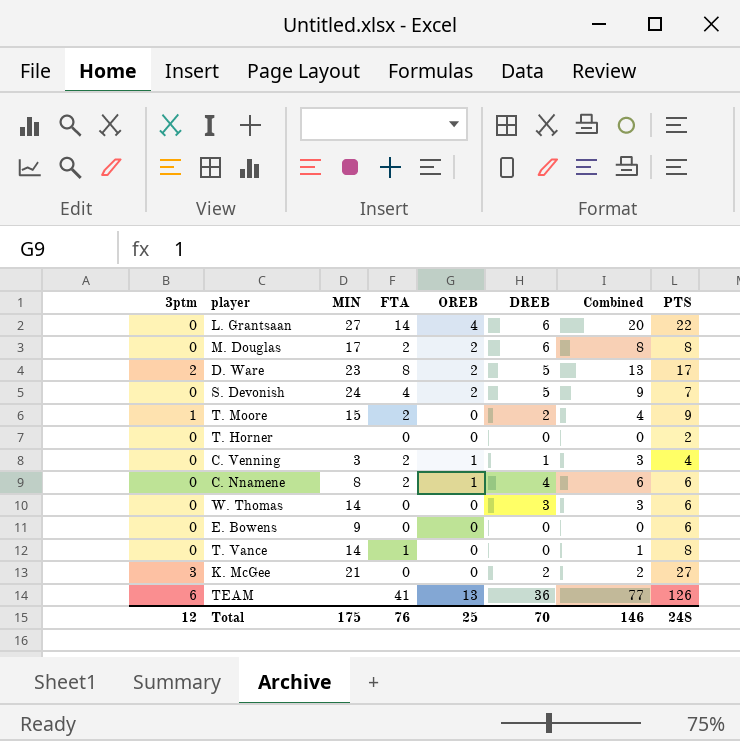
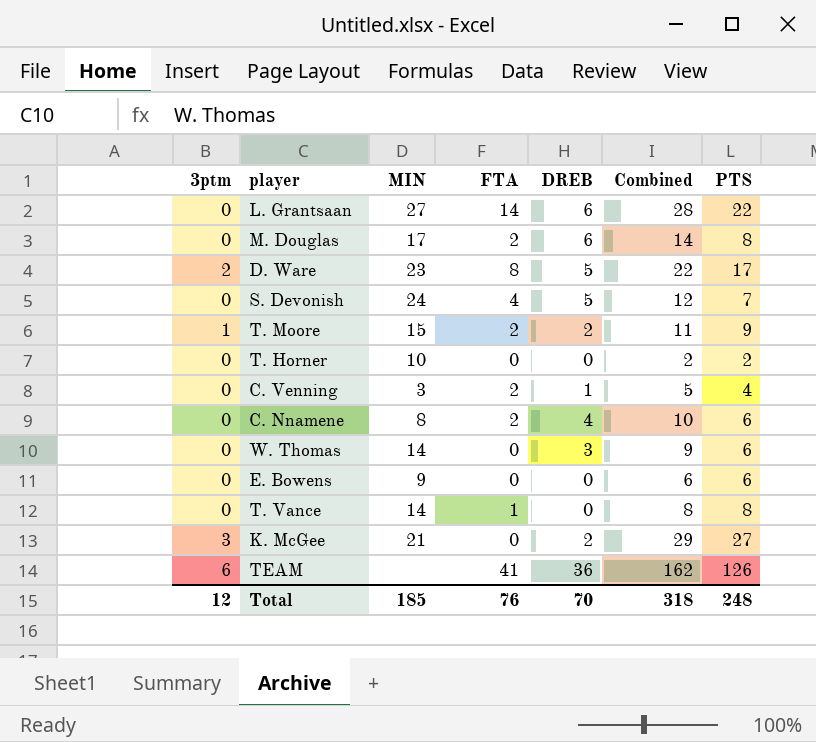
column OREB | position: 5 -> none
column Combined | formula: [FTA] + [DREB] -> [DREB] + [PTS]
T. Horner | MIN: none -> 10
Total | MIN: 175 -> 185
Total | Combined: 146 -> 318

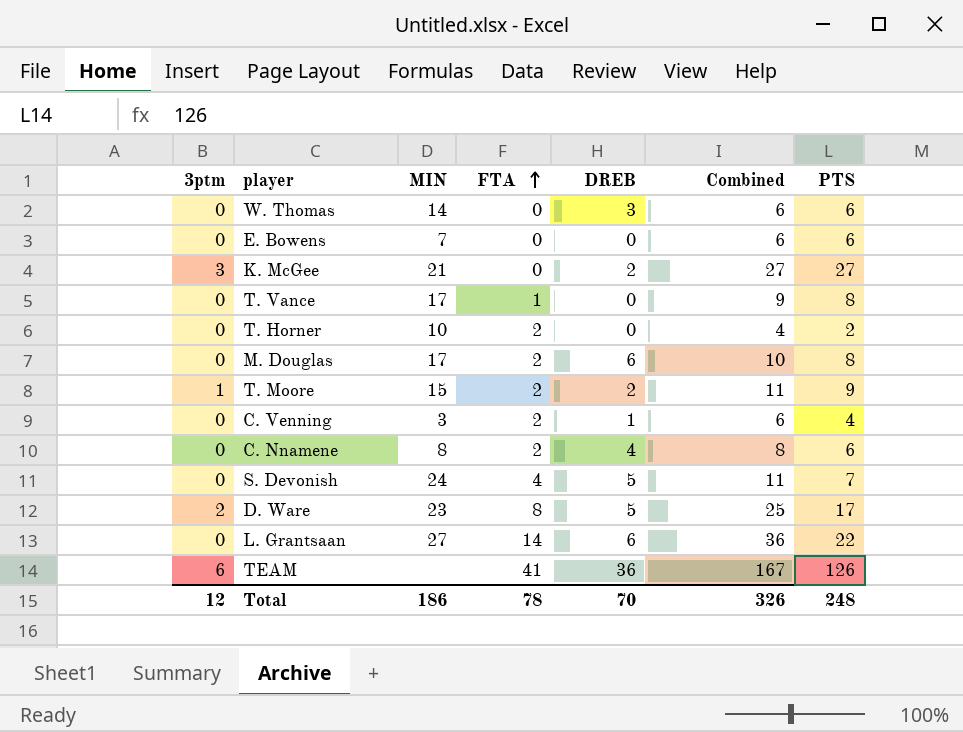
row order: none -> FTA ascending
column Combined | formula: [DREB] + [PTS] -> [FTA] + [PTS]
E. Bowens | MIN: 9 -> 7
T. Vance | MIN: 14 -> 17
T. Horner | FTA: 0 -> 2
Total | MIN: 185 -> 186
Total | FTA: 76 -> 78
Total | Combined: 318 -> 326

